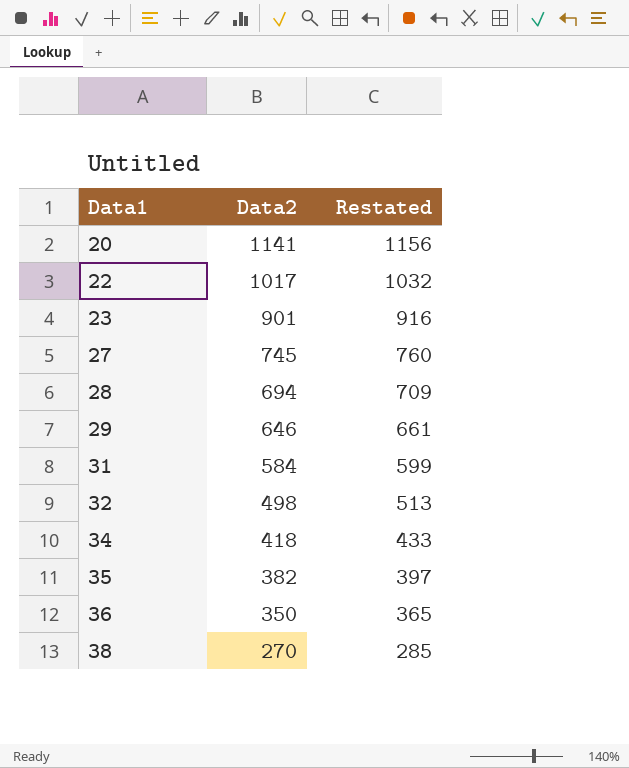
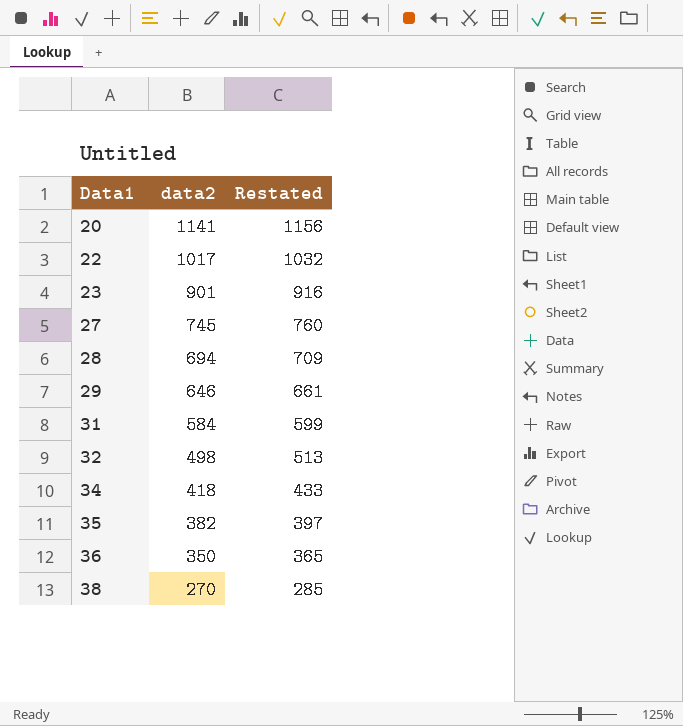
column name: Data2 -> data2

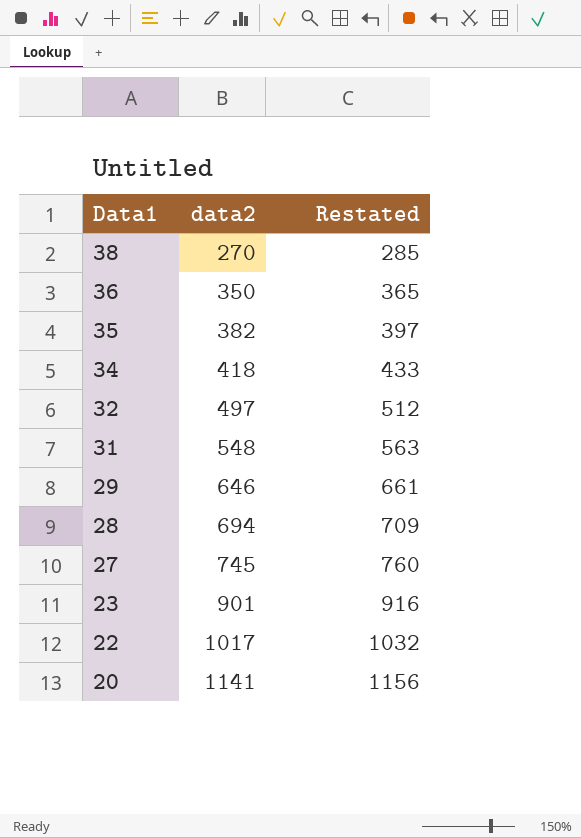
row order: Data1 ascending -> Data1 descending
32 | data2: 498 -> 497
32 | Restated: 513 -> 512
31 | data2: 584 -> 548
31 | Restated: 599 -> 563

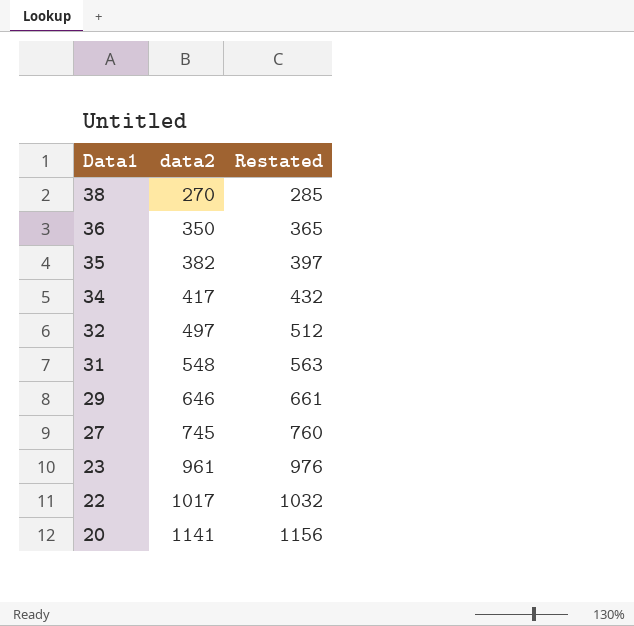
row 28: 694 | 709 -> none
34 | data2: 418 -> 417
34 | Restated: 433 -> 432
23 | data2: 901 -> 961
23 | Restated: 916 -> 976

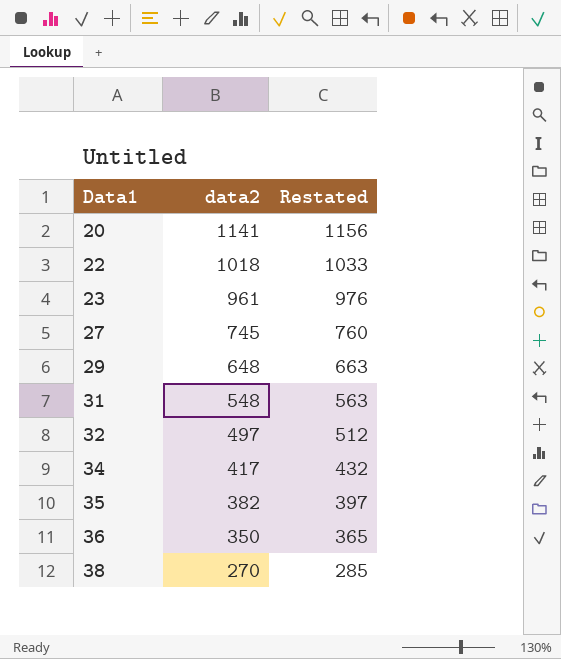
row order: Data1 descending -> Data1 ascending
22 | data2: 1017 -> 1018
22 | Restated: 1032 -> 1033
29 | data2: 646 -> 648
29 | Restated: 661 -> 663

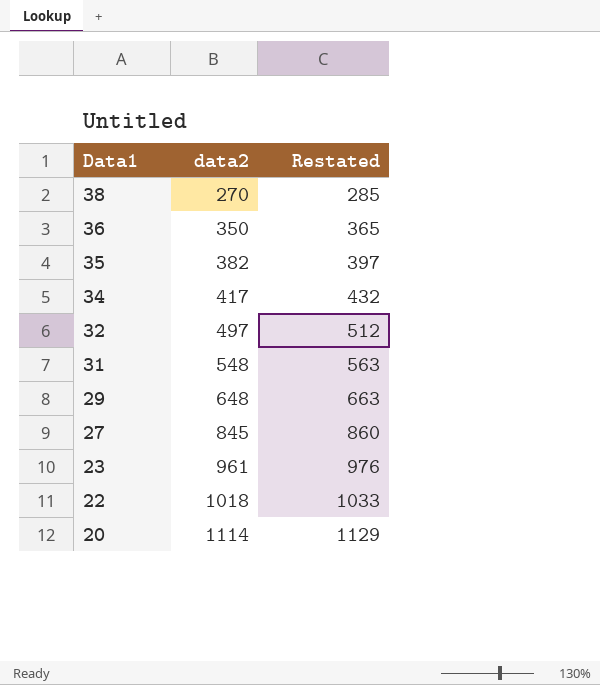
row order: Data1 ascending -> Data1 descending
27 | data2: 745 -> 845
27 | Restated: 760 -> 860
20 | data2: 1141 -> 1114
20 | Restated: 1156 -> 1129

